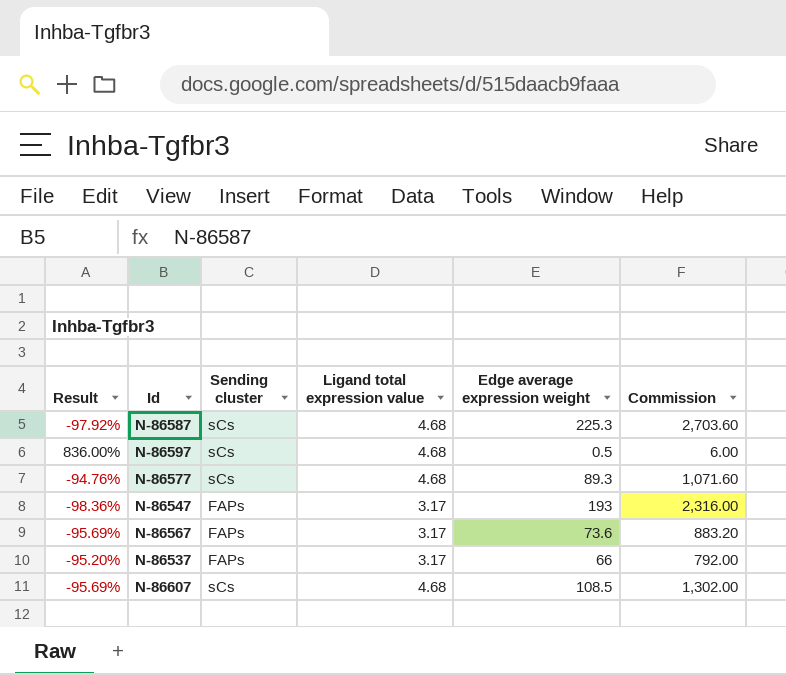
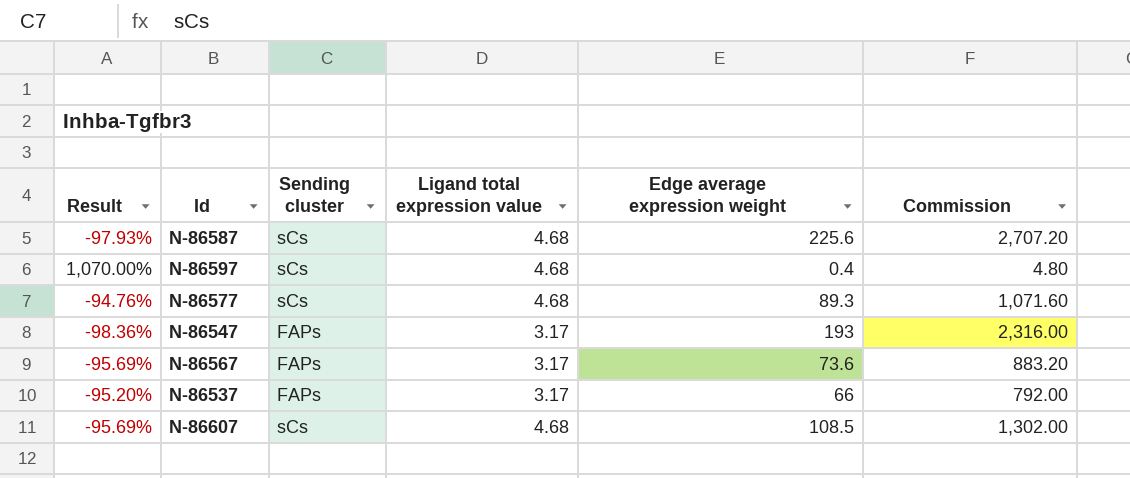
N-86587 | Result: -97.92% -> -97.93%
N-86587 | Edge average expression weight: 225.3 -> 225.6
N-86587 | Commission: 2,703.60 -> 2,707.20
N-86597 | Result: 836.00% -> 1,070.00%
N-86597 | Edge average expression weight: 0.5 -> 0.4
N-86597 | Commission: 6.00 -> 4.80

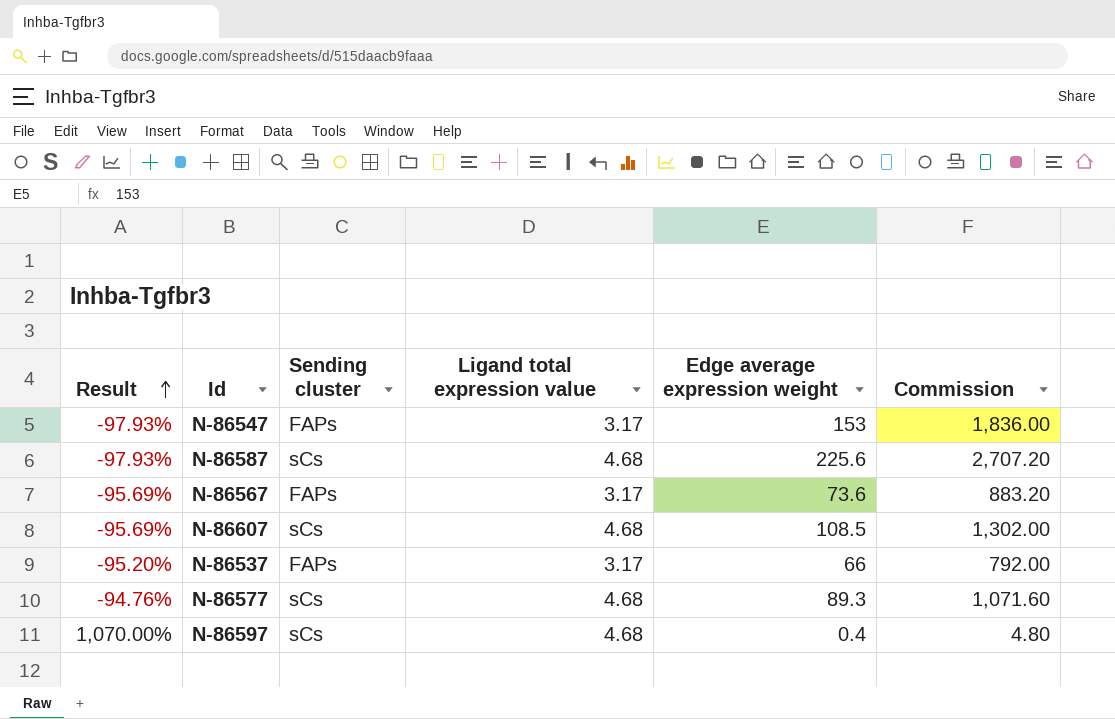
row order: none -> Result ascending
N-86547 | Result: -98.36% -> -97.93%
N-86547 | Edge average expression weight: 193 -> 153
N-86547 | Commission: 2,316.00 -> 1,836.00

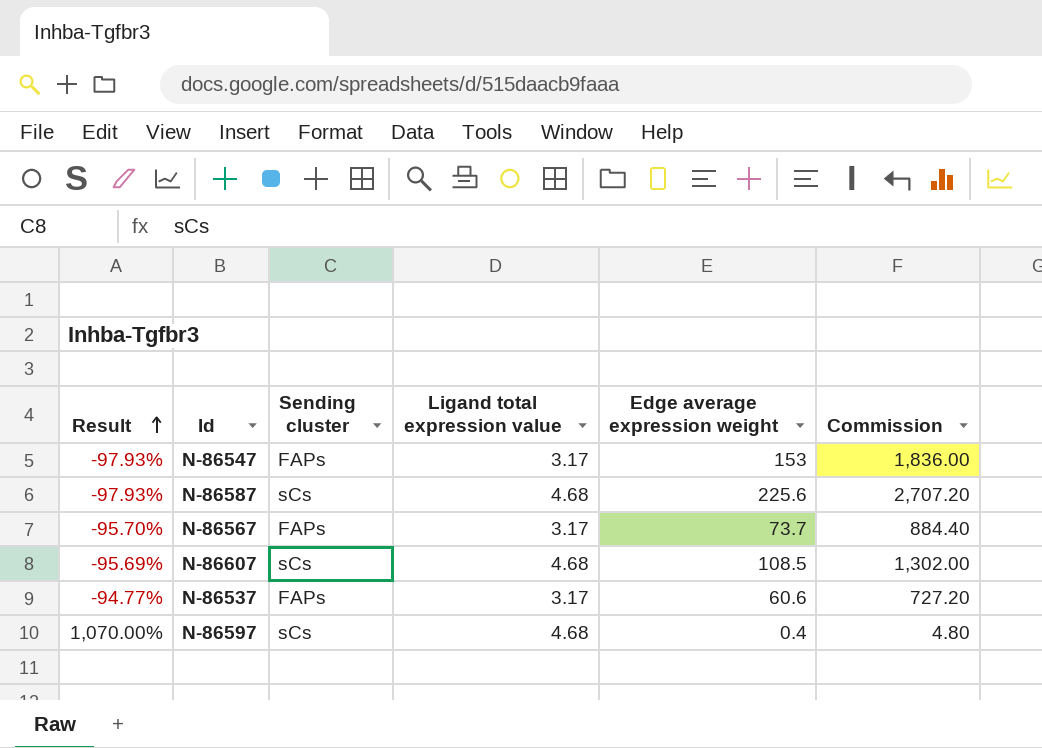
row N-86577: -94.76% | sCs | 4.68 | 89.3 | 1,071.60 -> none
N-86567 | Result: -95.69% -> -95.70%
N-86567 | Edge average expression weight: 73.6 -> 73.7
N-86567 | Commission: 883.20 -> 884.40
N-86537 | Result: -95.20% -> -94.77%
N-86537 | Edge average expression weight: 66 -> 60.6
N-86537 | Commission: 792.00 -> 727.20

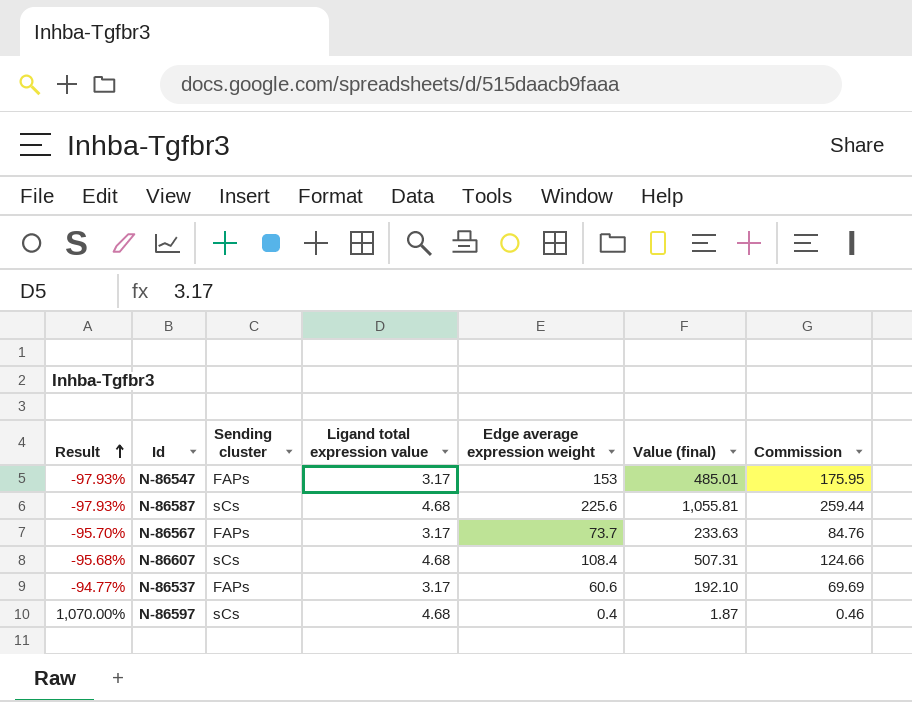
column Value (final) | formula: none -> [Ligand total expression value] * [Edge average expression weight]
column Commission | formula: [Edge average expression weight] * 12 -> [Edge average expression weight] * 1.15
N-86607 | Result: -95.69% -> -95.68%
N-86607 | Edge average expression weight: 108.5 -> 108.4

